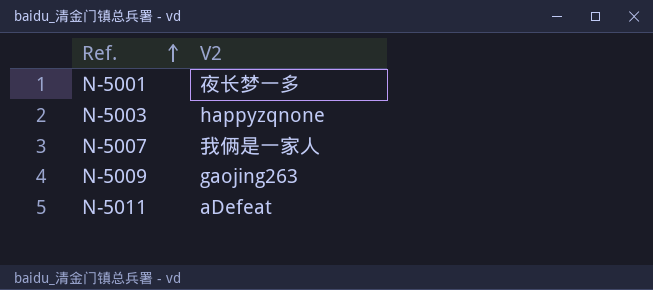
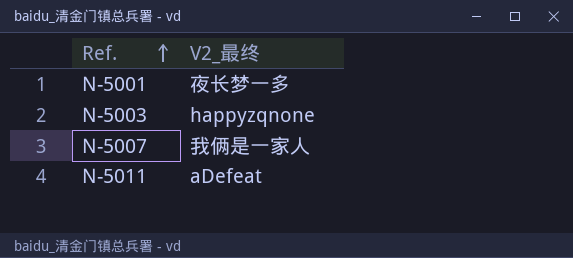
column name: V2 -> V2_最终
row N-5009: gaojing263 -> none

